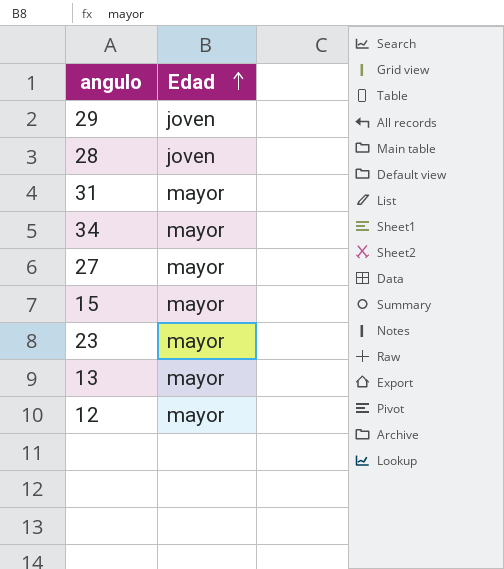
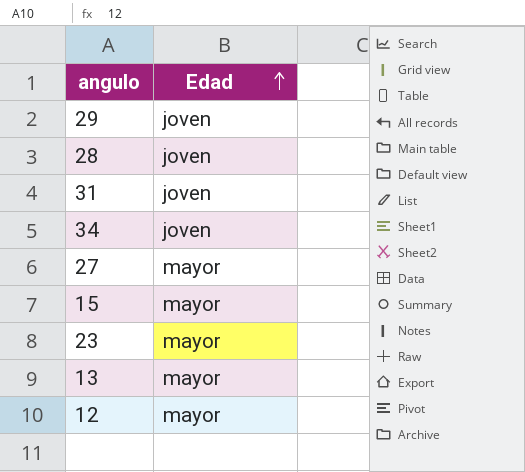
31 | Edad: mayor -> joven
34 | Edad: mayor -> joven

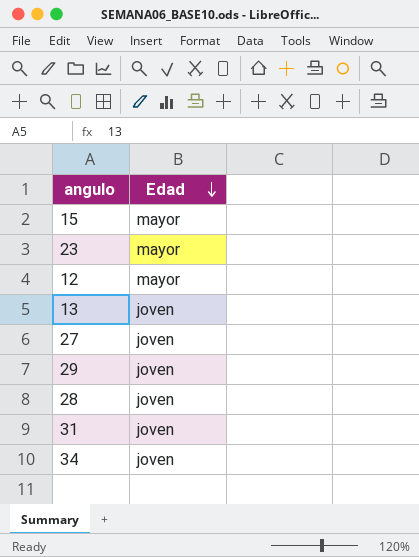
row order: Edad ascending -> Edad descending
13 | Edad: mayor -> joven
27 | Edad: mayor -> joven

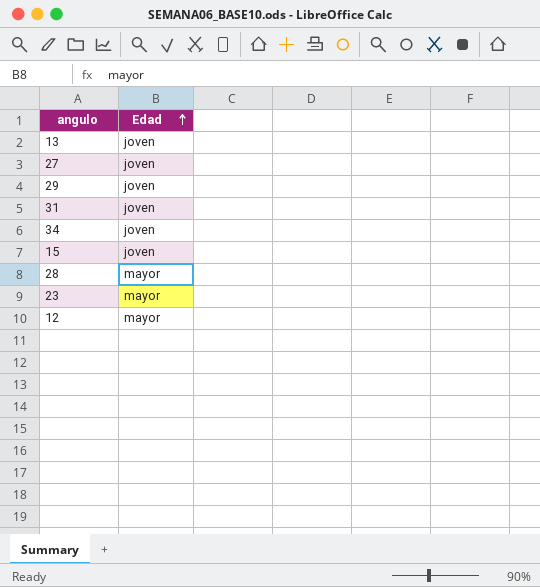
row order: Edad descending -> Edad ascending
15 | Edad: mayor -> joven
28 | Edad: joven -> mayor

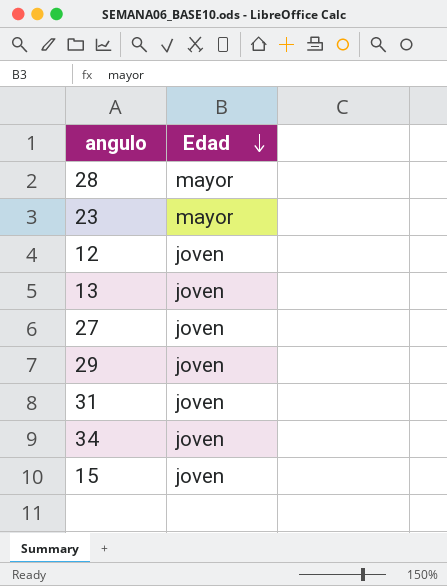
row order: Edad ascending -> Edad descending
12 | Edad: mayor -> joven

